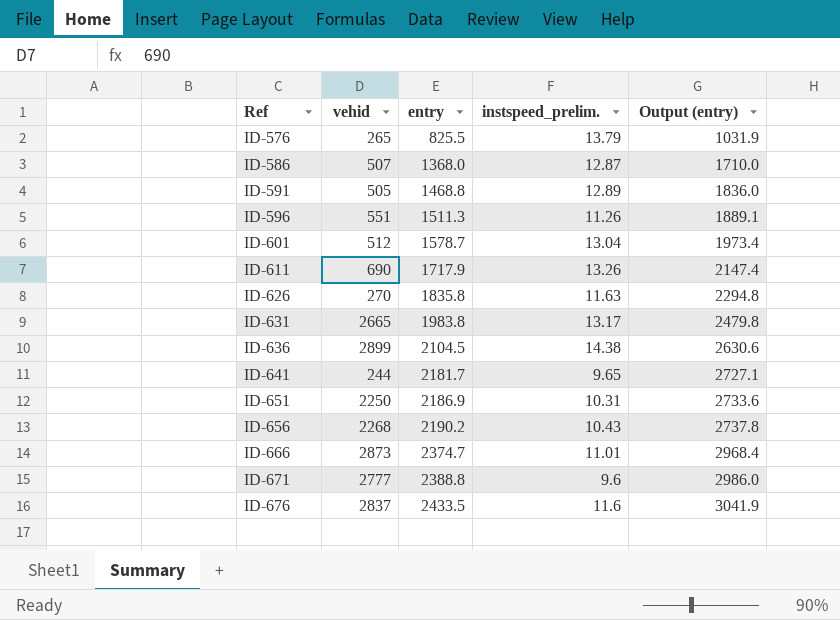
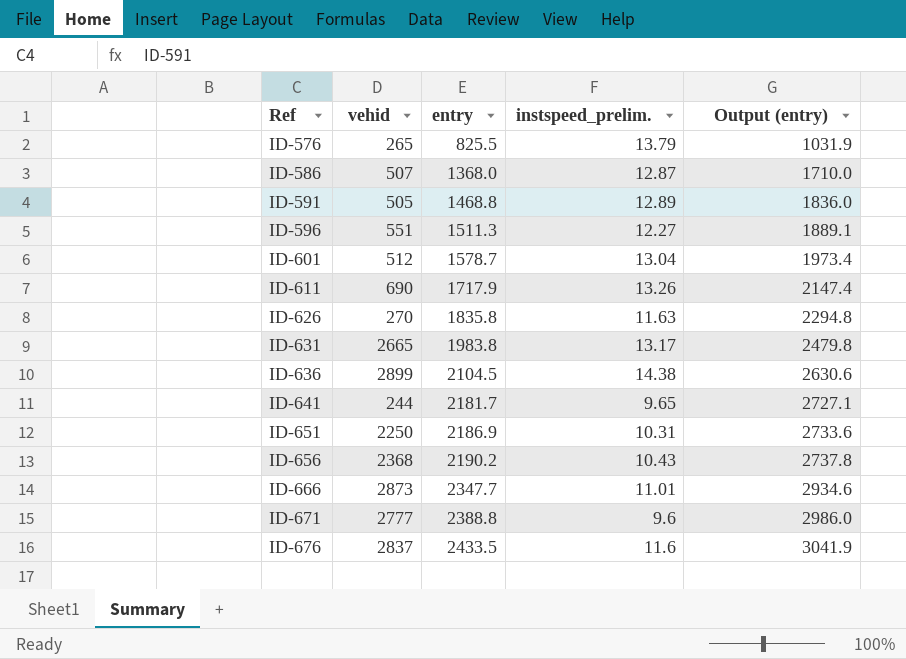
ID-596 | instspeed_prelim.: 11.26 -> 12.27
ID-656 | vehid: 2268 -> 2368
ID-666 | entry: 2374.7 -> 2347.7
ID-666 | Output (entry): 2968.4 -> 2934.6

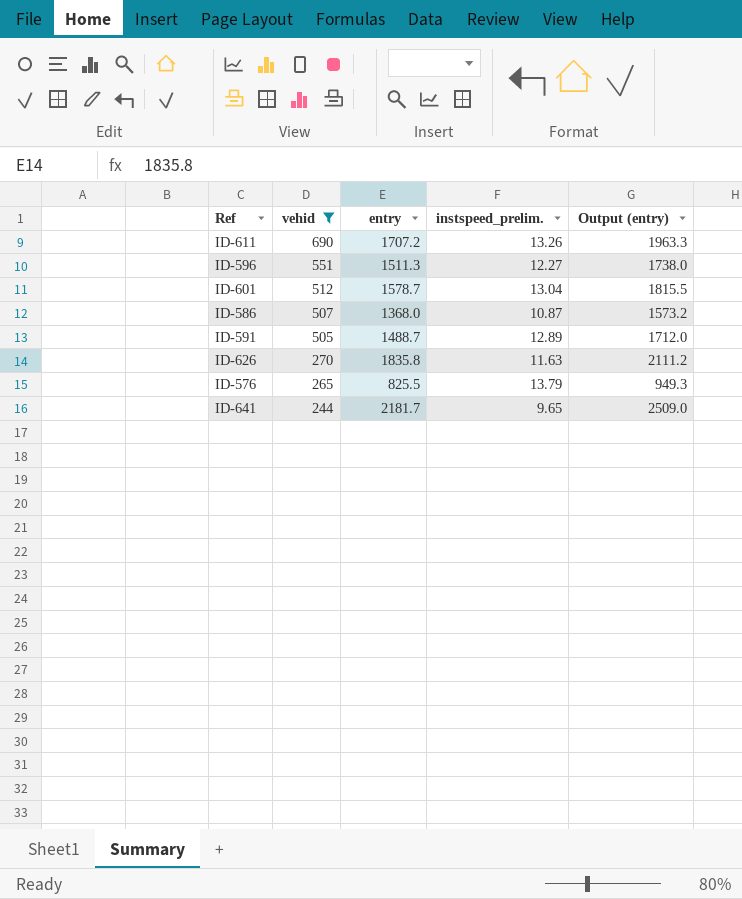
filter: none -> vehid <= 690
row order: Ref ascending -> vehid descending
column Output (entry) | formula: [entry] * 1.25 -> [entry] * 1.15
ID-611 | entry: 1717.9 -> 1707.2
ID-586 | instspeed_prelim.: 12.87 -> 10.87
ID-591 | entry: 1468.8 -> 1488.7

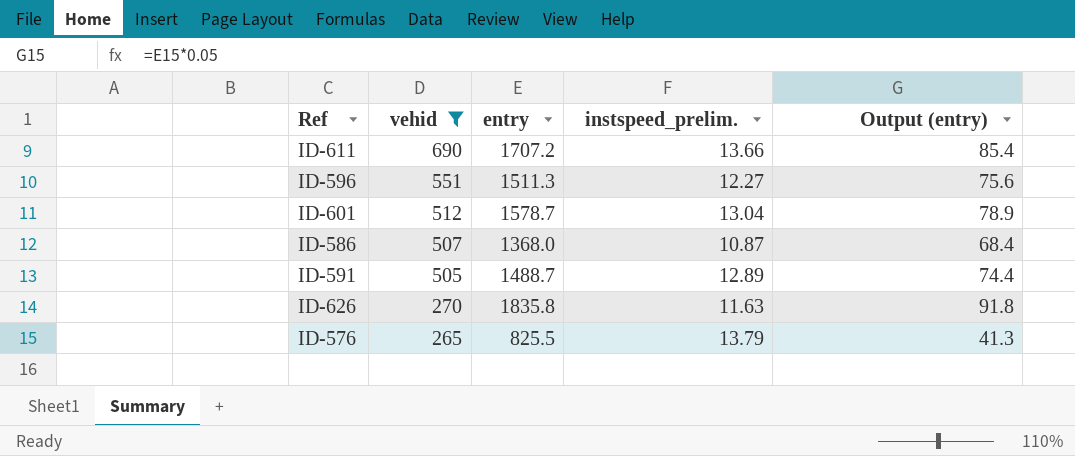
column Output (entry) | formula: [entry] * 1.15 -> [entry] * 0.05
row ID-641: 244 | 2181.7 | 9.65 | 2509.0 -> none
ID-611 | instspeed_prelim.: 13.26 -> 13.66

